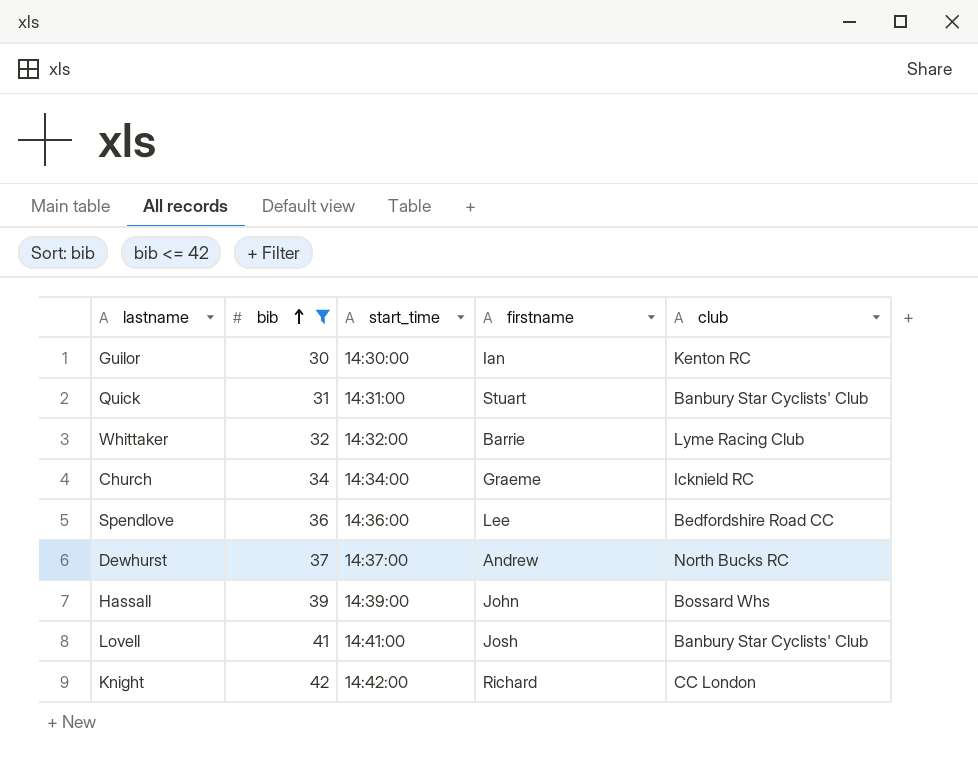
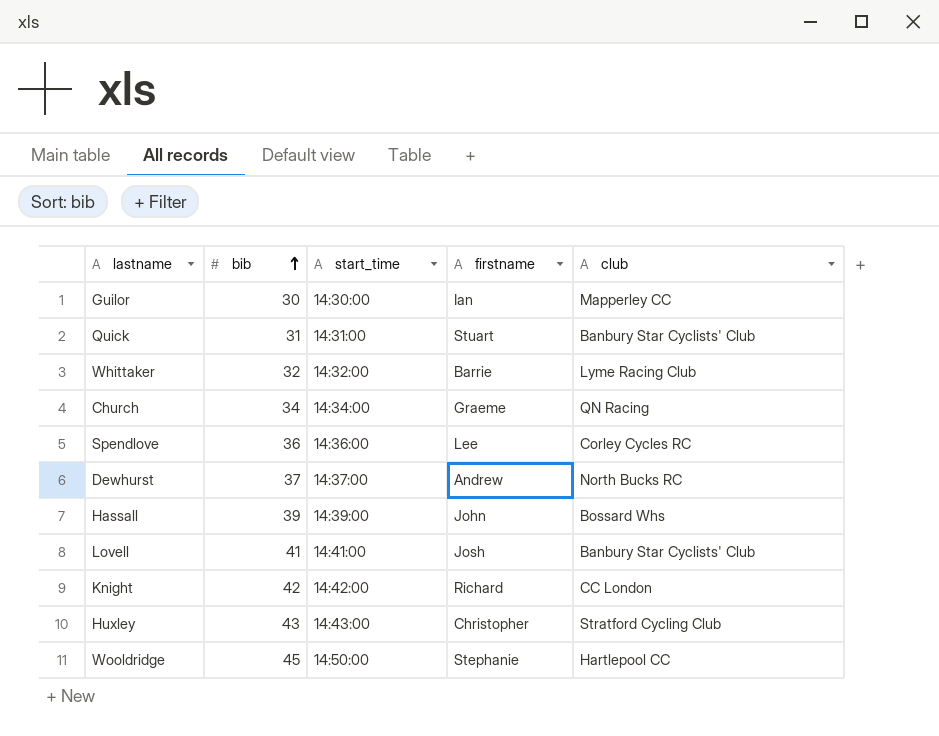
filter: bib <= 42 -> none
Guilor | club: Kenton RC -> Mapperley CC
Church | club: Icknield RC -> QN Racing
Spendlove | club: Bedfordshire Road CC -> Corley Cycles RC

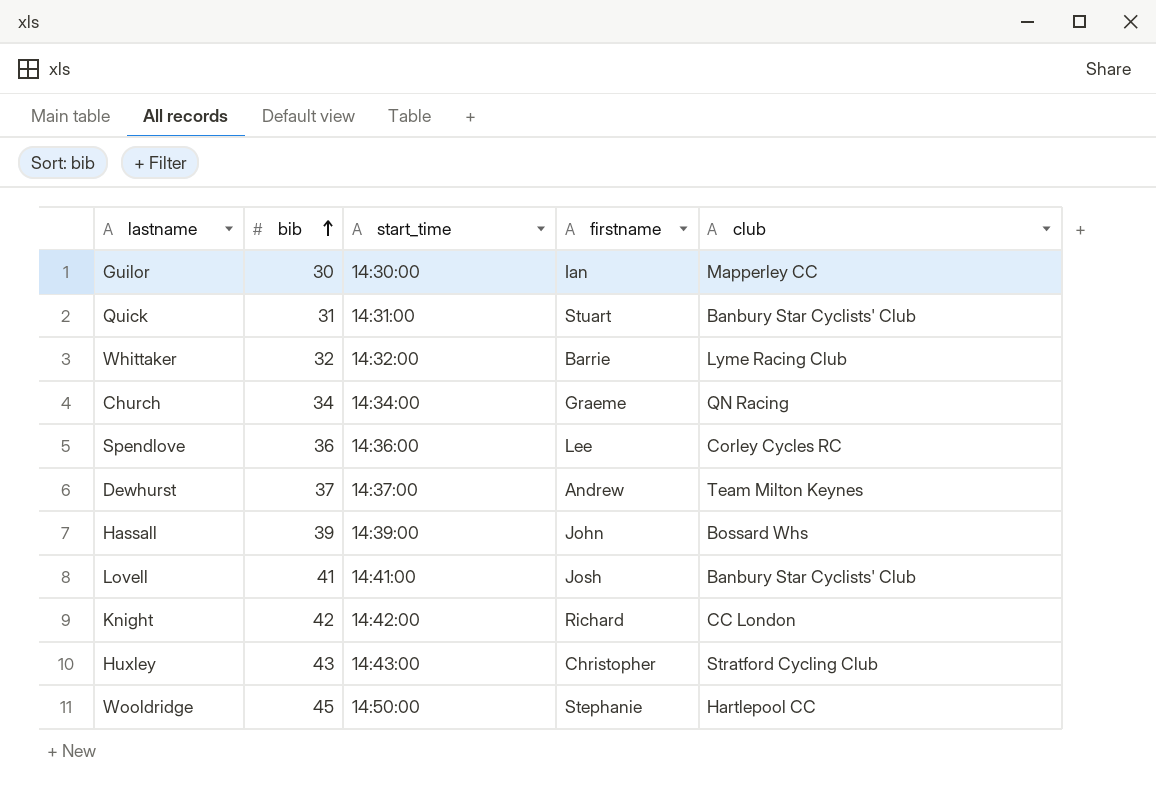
Dewhurst | club: North Bucks RC -> Team Milton Keynes

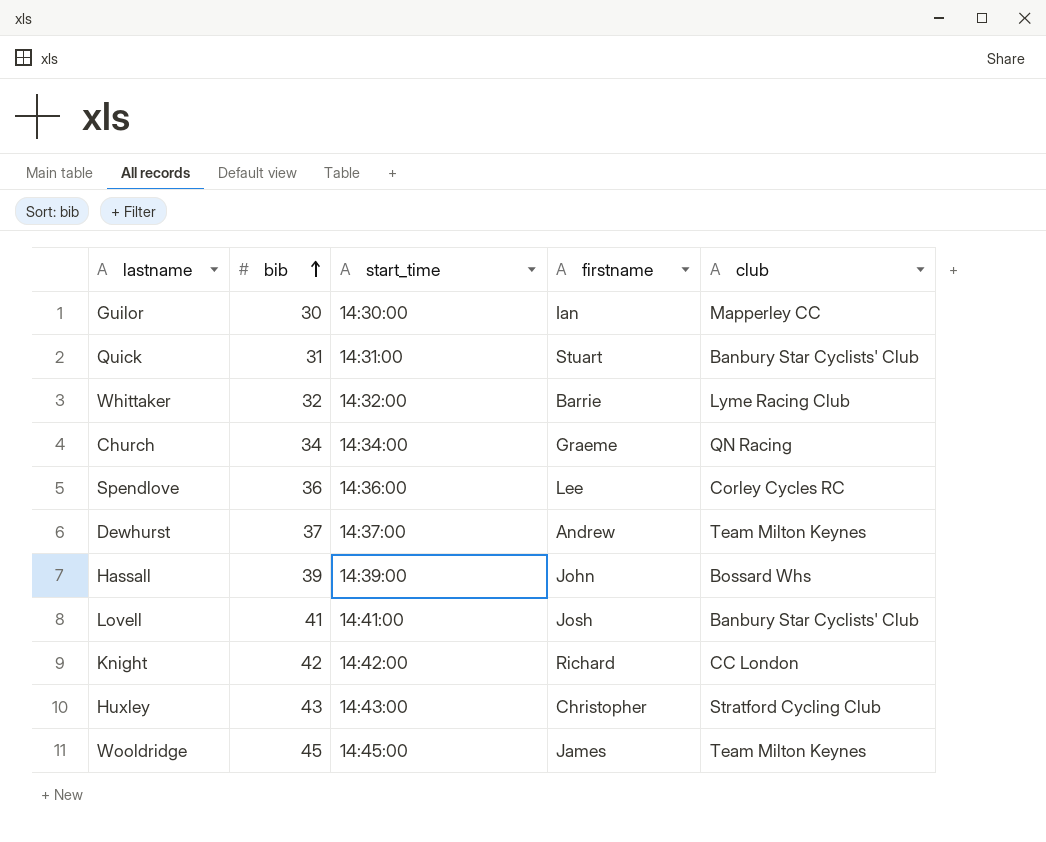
Wooldridge | start_time: 14:50:00 -> 14:45:00
Wooldridge | firstname: Stephanie -> James
Wooldridge | club: Hartlepool CC -> Team Milton Keynes

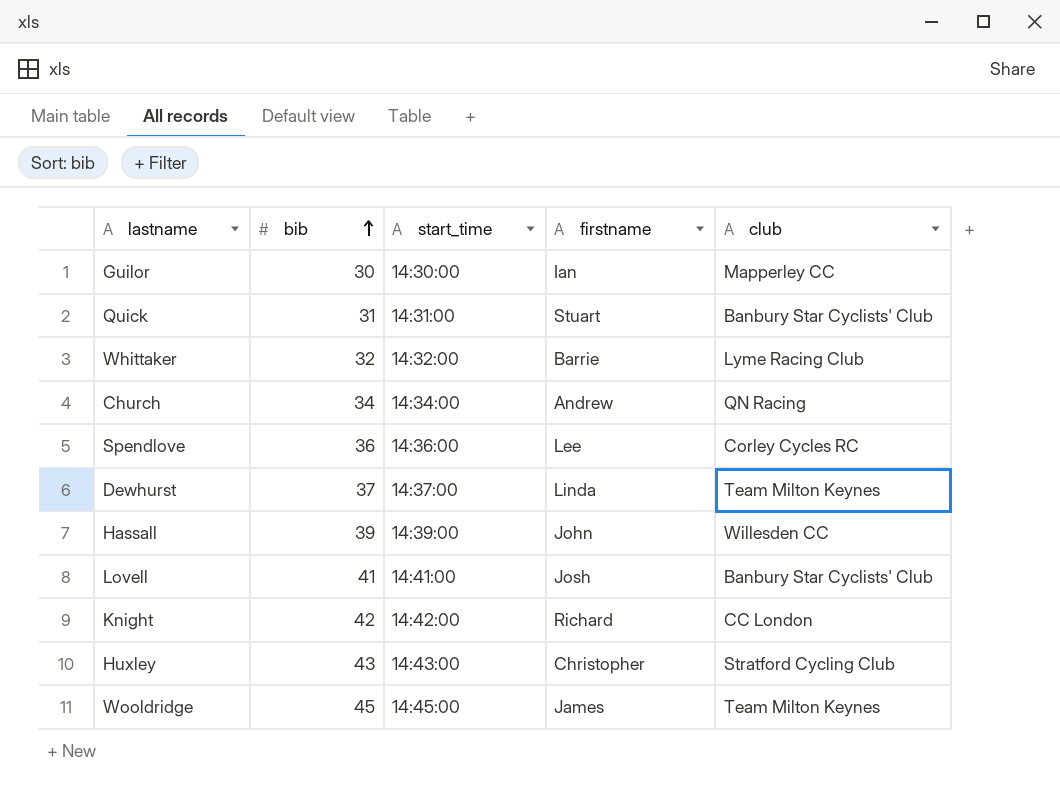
Church | firstname: Graeme -> Andrew
Dewhurst | firstname: Andrew -> Linda
Hassall | club: Bossard Whs -> Willesden CC

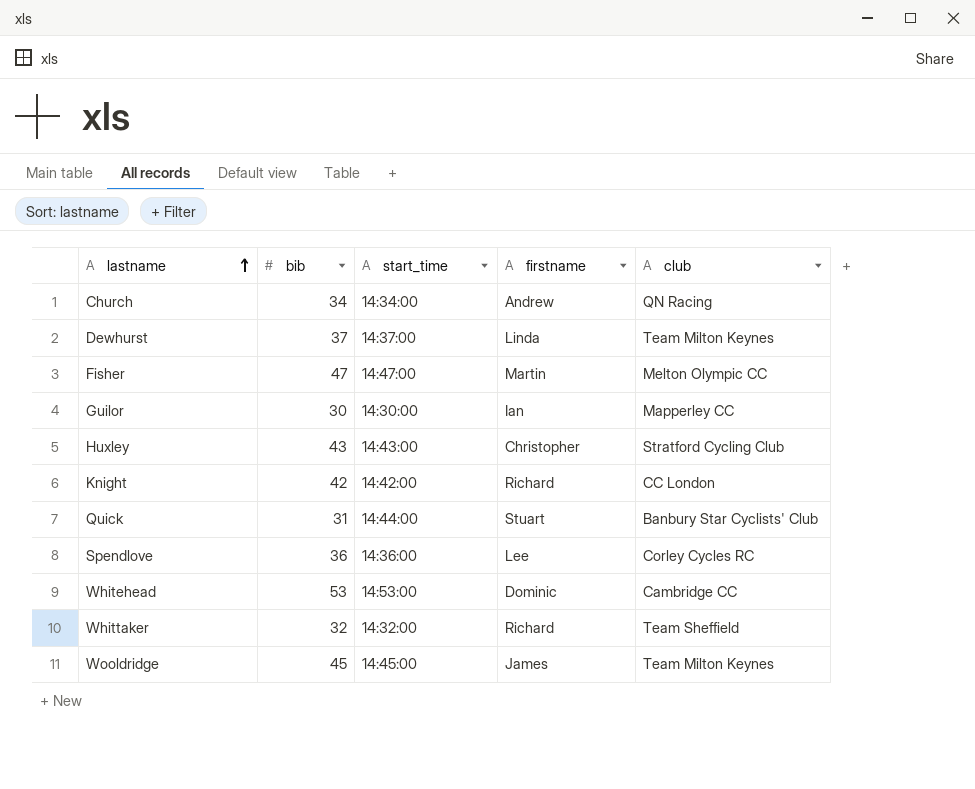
row order: bib ascending -> lastname ascending
row Hassall: 39 | 14:39:00 | John | Willesden CC -> none
row Lovell: 41 | 14:41:00 | Josh | Banbury Star Cyclists' Club -> none
row Fisher: none -> 47 | 14:47:00 | Martin | Melton Olympic CC
Quick | start_time: 14:31:00 -> 14:44:00
row Whitehead: none -> 53 | 14:53:00 | Dominic | Cambridge CC
Whittaker | firstname: Barrie -> Richard
Whittaker | club: Lyme Racing Club -> Team Sheffield

